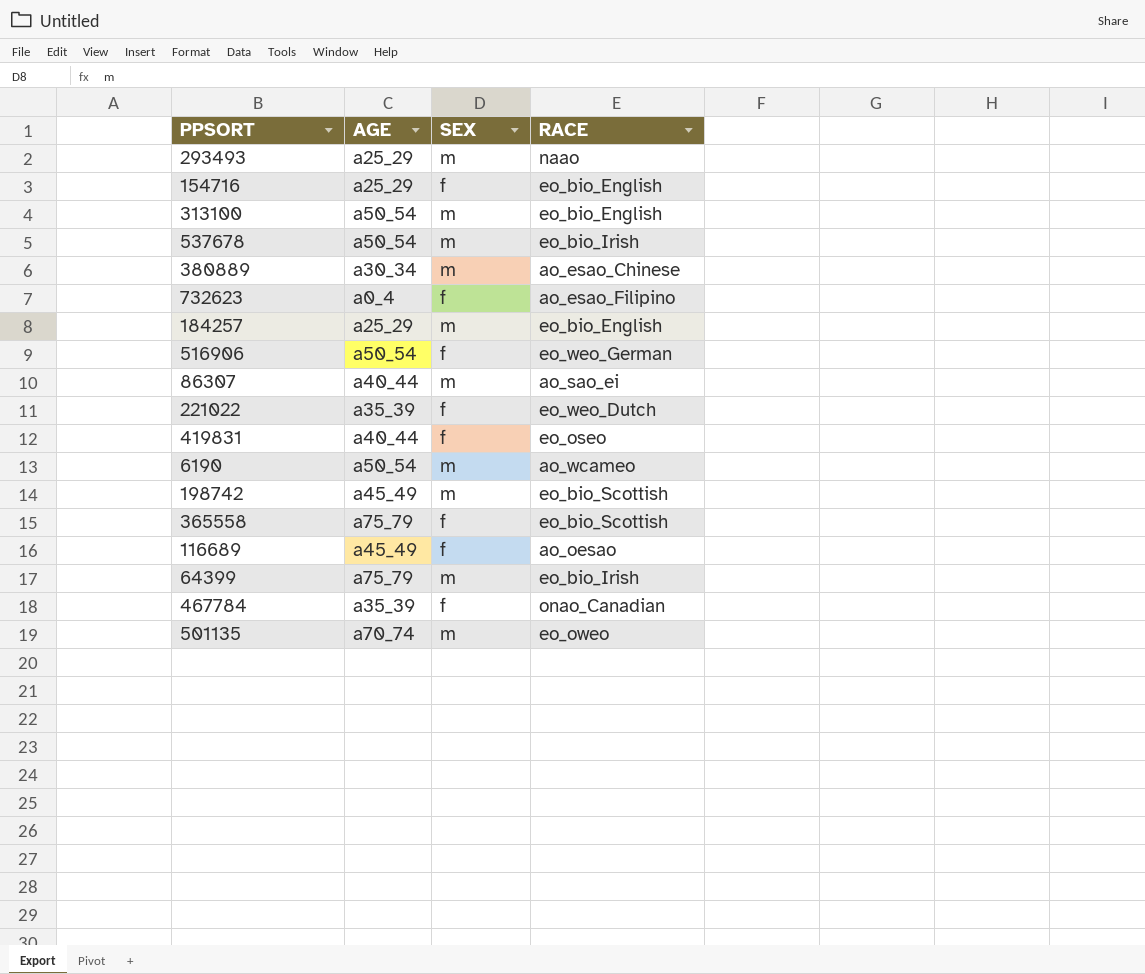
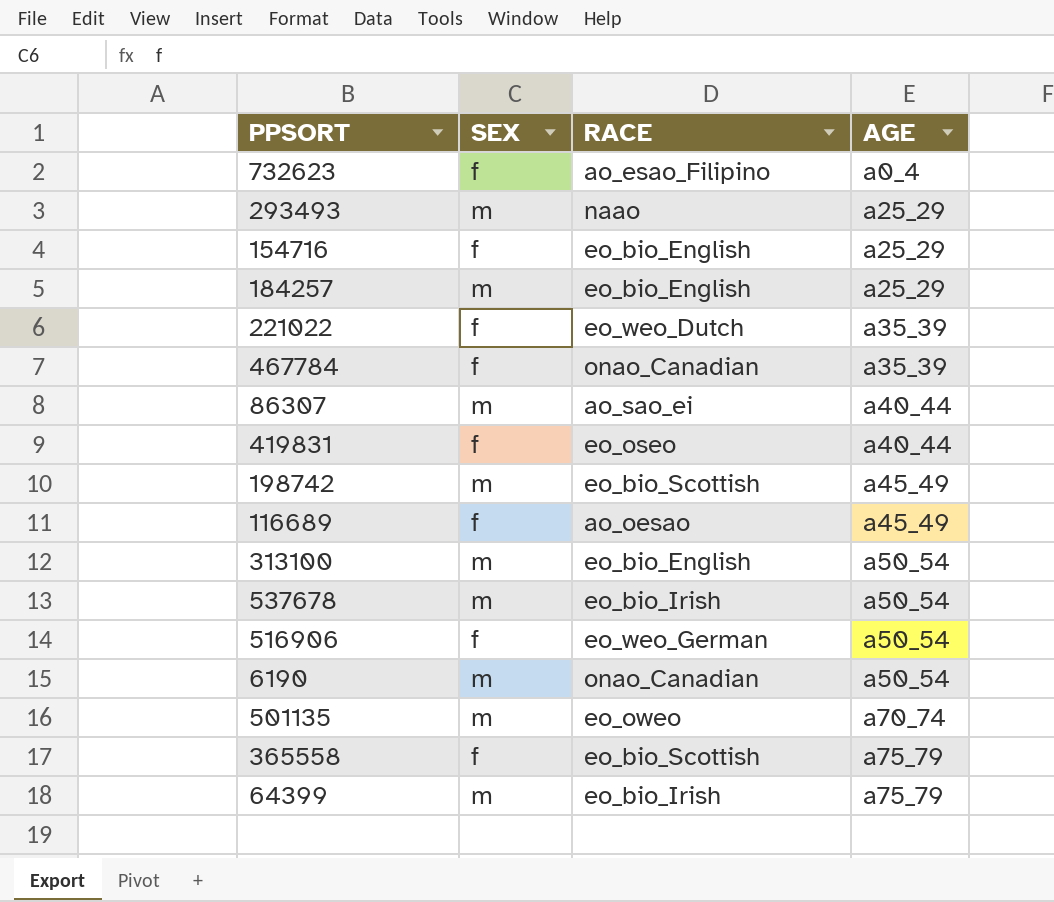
row order: none -> AGE ascending
column AGE | position: 2 -> 4
row 380889: a30_34 | m | ao_esao_Chinese -> none
6190 | RACE: ao_wcameo -> onao_Canadian

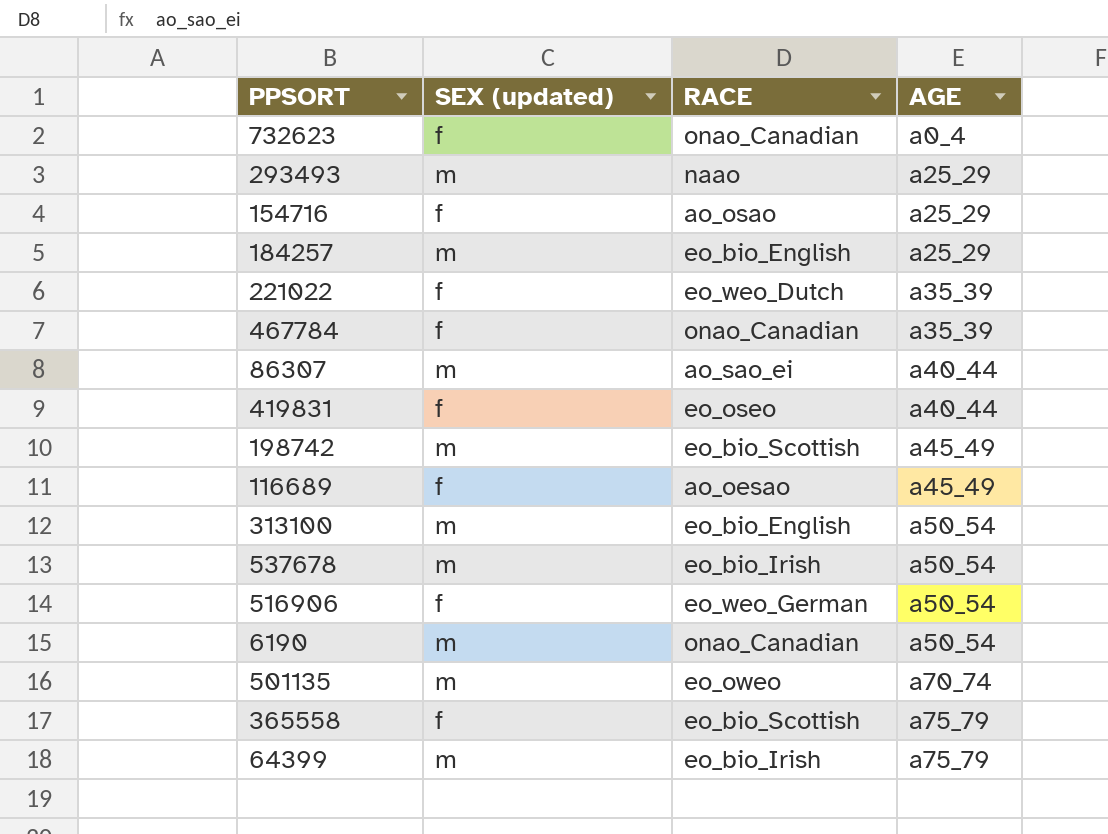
column name: SEX -> SEX (updated)
732623 | RACE: ao_esao_Filipino -> onao_Canadian
154716 | RACE: eo_bio_English -> ao_osao

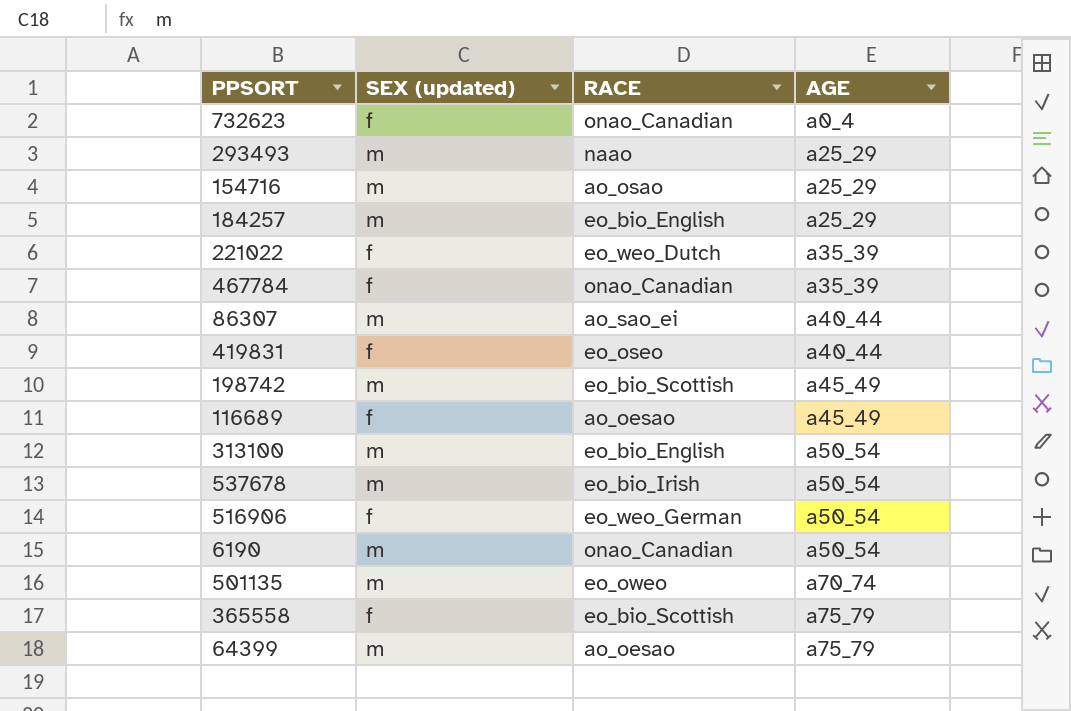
154716 | SEX (updated): f -> m
64399 | RACE: eo_bio_Irish -> ao_oesao

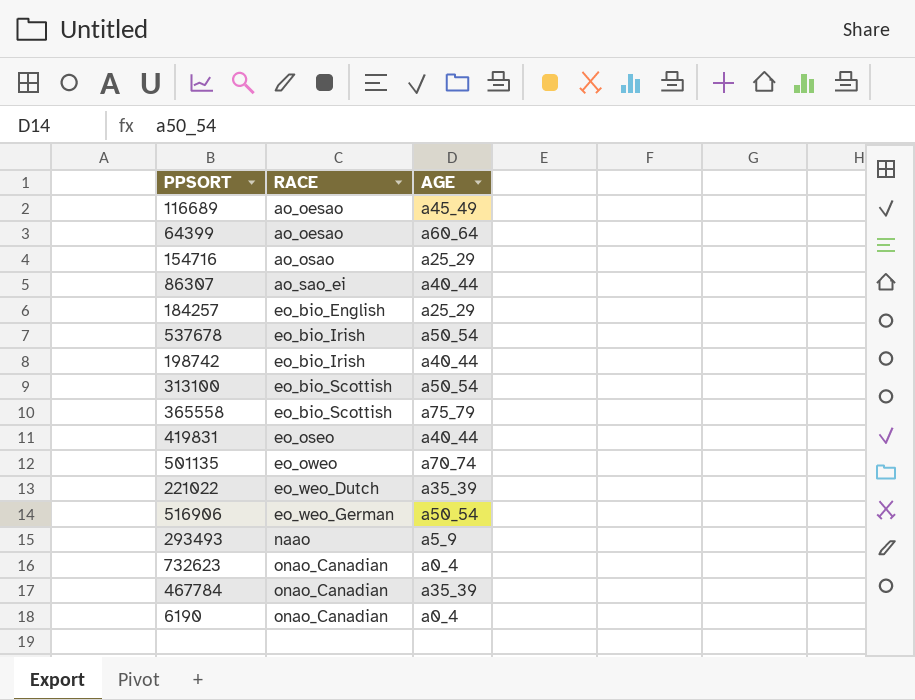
row order: AGE ascending -> RACE ascending
column SEX (updated) | position: 2 -> none
64399 | AGE: a75_79 -> a60_64
198742 | RACE: eo_bio_Scottish -> eo_bio_Irish
198742 | AGE: a45_49 -> a40_44
313100 | RACE: eo_bio_English -> eo_bio_Scottish
293493 | AGE: a25_29 -> a5_9
6190 | AGE: a50_54 -> a0_4

